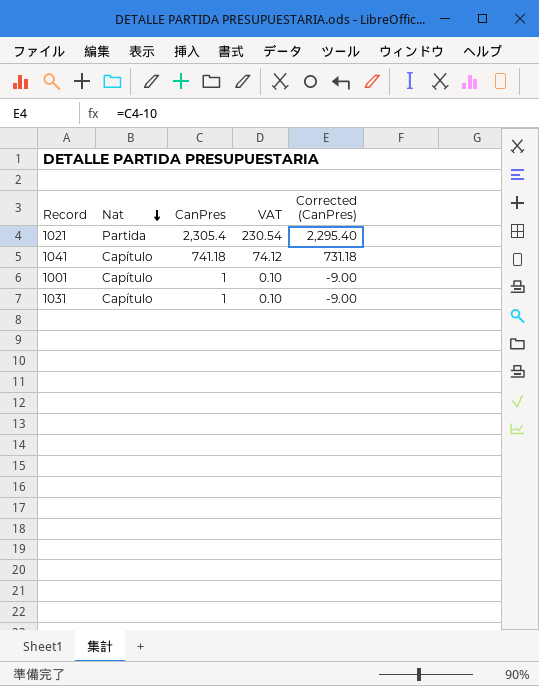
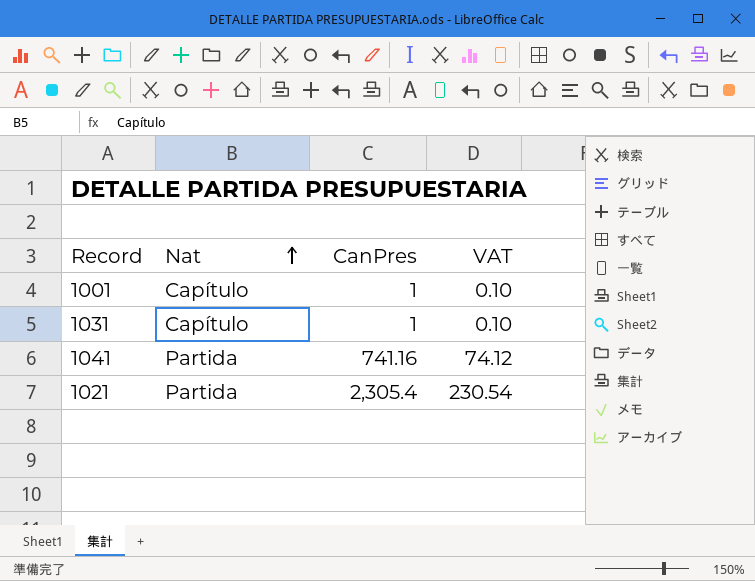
row order: Nat descending -> Nat ascending
column Corrected (CanPres) | formula: [CanPres] - 10 -> none
1041 | Nat: Capítulo -> Partida
1041 | CanPres: 741.18 -> 741.16

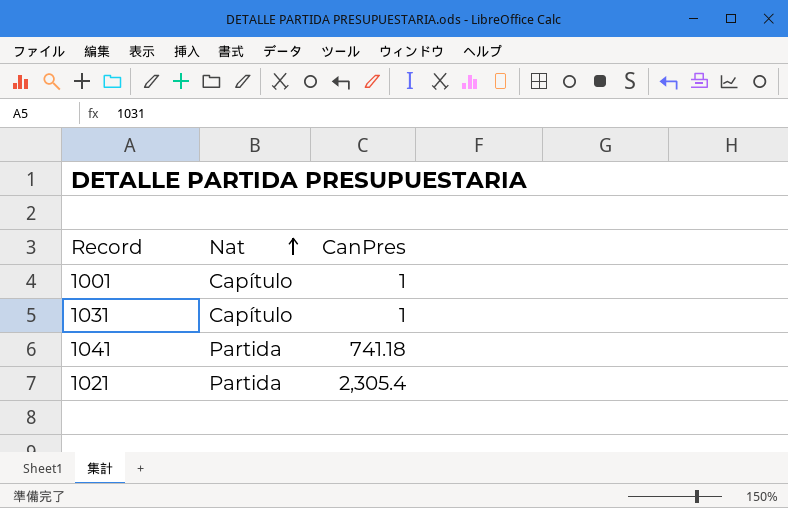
column VAT | formula: [CanPres] * 0.1 -> none
1041 | CanPres: 741.16 -> 741.18

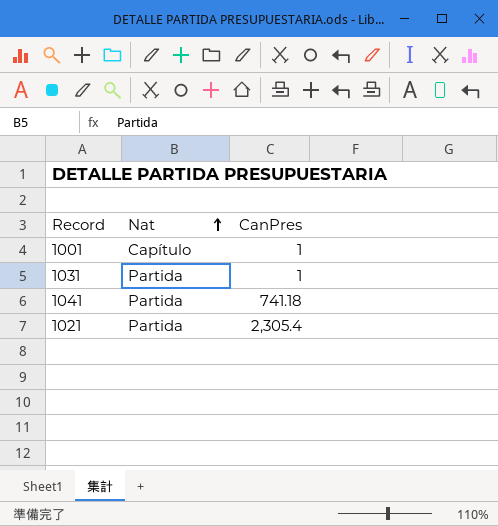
1031 | Nat: Capítulo -> Partida

